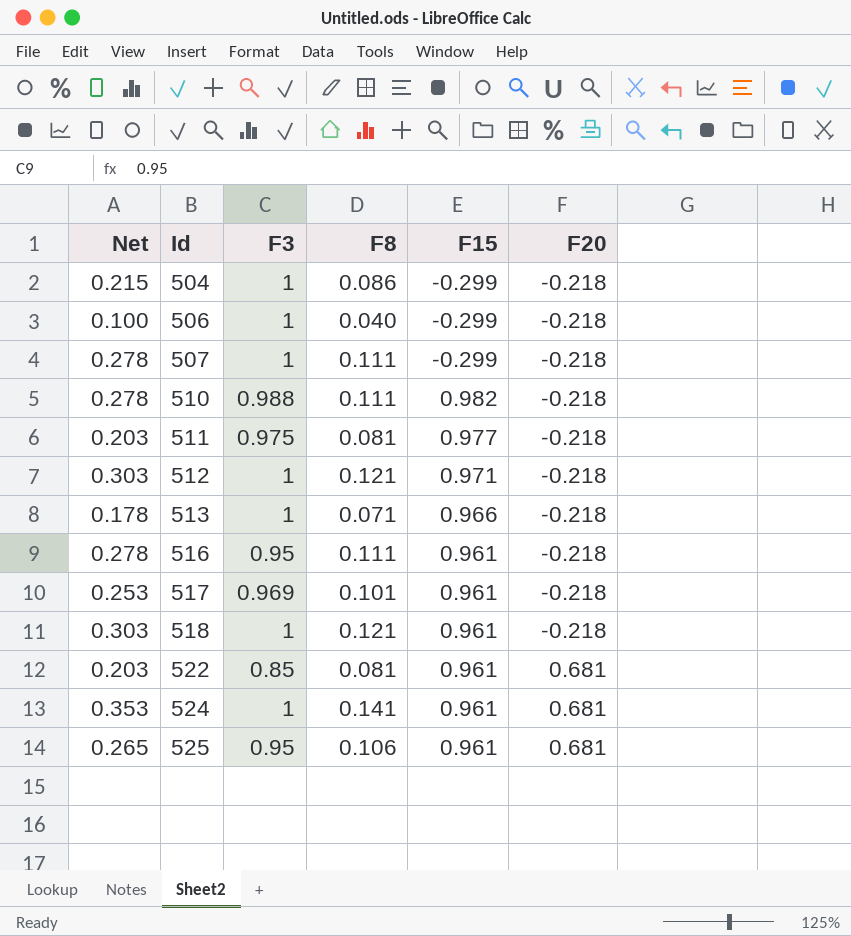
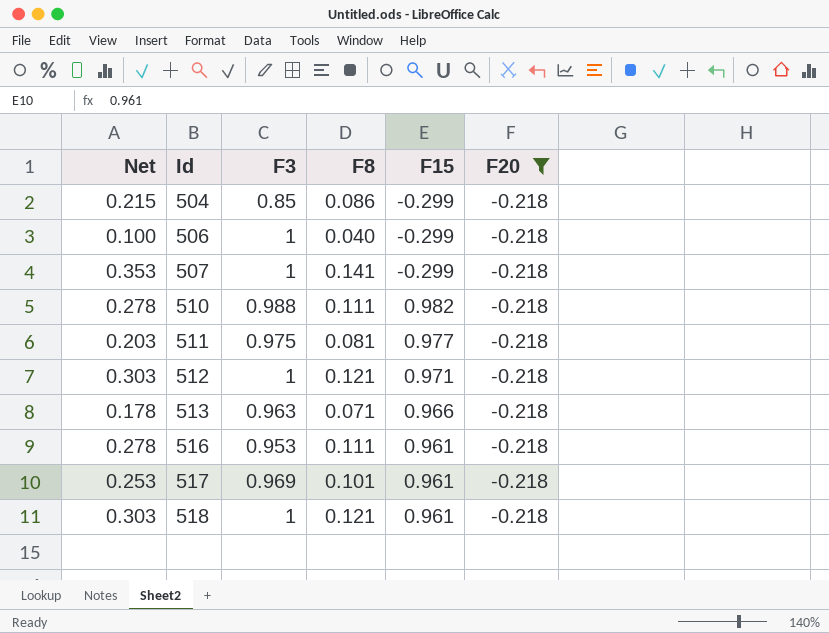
filter: none -> F20 = -0.218
504 | F3: 1 -> 0.85
507 | Net: 0.278 -> 0.353
507 | F8: 0.111 -> 0.141
513 | F3: 1 -> 0.963
516 | F3: 0.95 -> 0.953

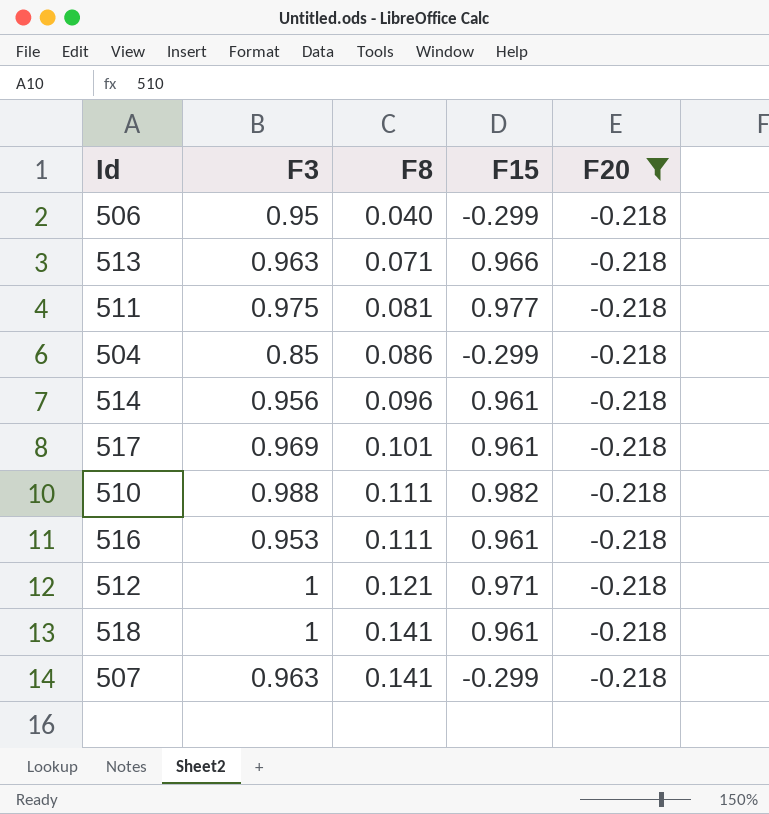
row order: Id ascending -> F8 ascending
column Net | formula: [F8] * 2.5 -> none
506 | F3: 1 -> 0.95
row 514: none -> 0.956 | 0.096 | 0.961 | -0.218
518 | F8: 0.121 -> 0.141
507 | F3: 1 -> 0.963

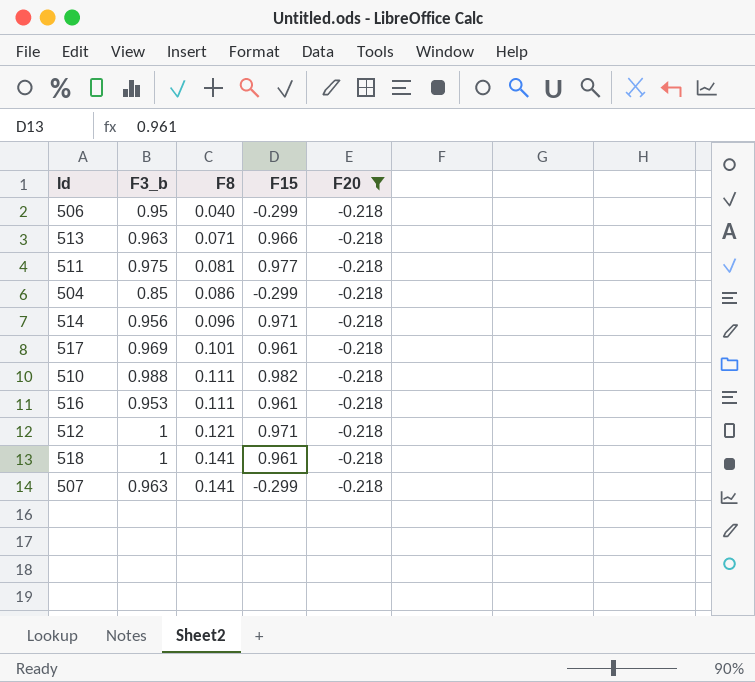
column name: F3 -> F3_b
514 | F15: 0.961 -> 0.971

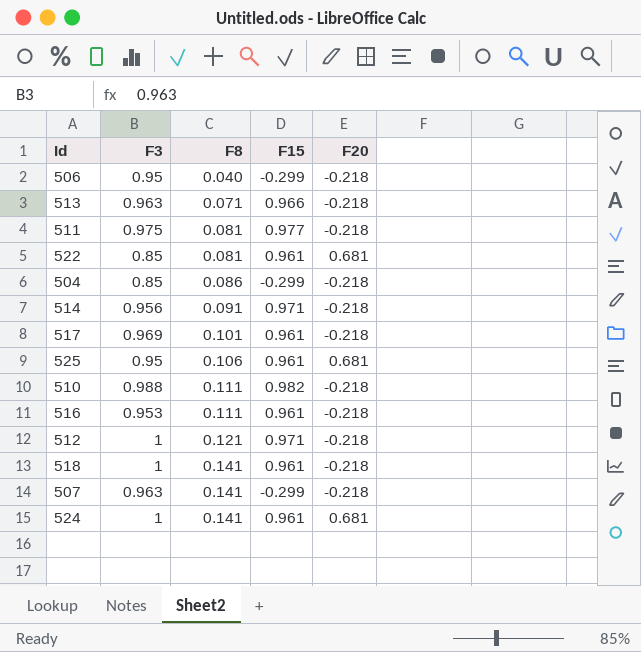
filter: F20 = -0.218 -> none
column name: F3_b -> F3
514 | F8: 0.096 -> 0.091

